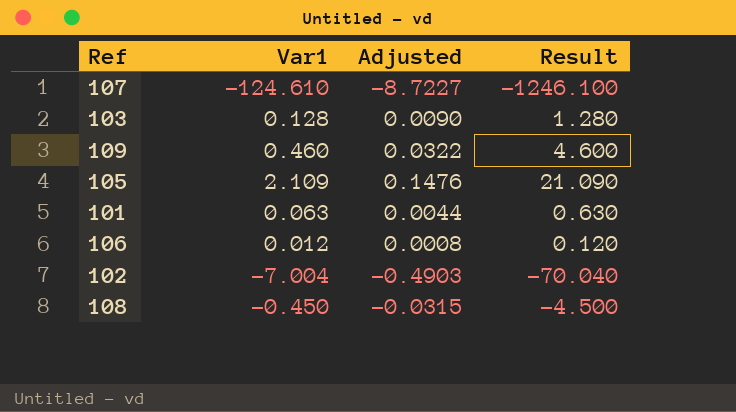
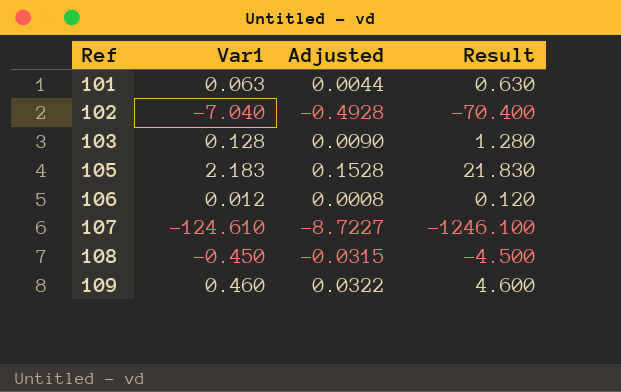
row order: none -> Ref ascending
102 | Var1: -7.004 -> -7.040
102 | Adjusted: -0.4903 -> -0.4928
102 | Result: -70.040 -> -70.400
105 | Var1: 2.109 -> 2.183
105 | Adjusted: 0.1476 -> 0.1528
105 | Result: 21.090 -> 21.830

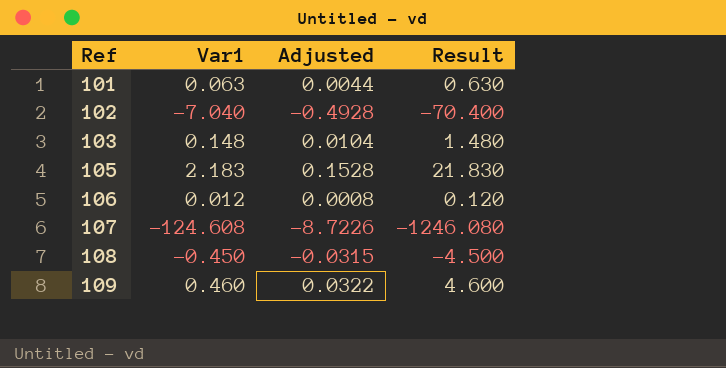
103 | Var1: 0.128 -> 0.148
103 | Adjusted: 0.0090 -> 0.0104
103 | Result: 1.280 -> 1.480
107 | Var1: -124.610 -> -124.608
107 | Adjusted: -8.7227 -> -8.7226
107 | Result: -1246.100 -> -1246.080

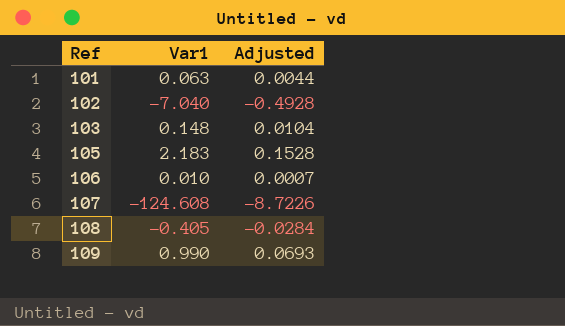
column Result | formula: [Var1] * 10 -> none
106 | Var1: 0.012 -> 0.010
106 | Adjusted: 0.0008 -> 0.0007
108 | Var1: -0.450 -> -0.405
108 | Adjusted: -0.0315 -> -0.0284
109 | Var1: 0.460 -> 0.990
109 | Adjusted: 0.0322 -> 0.0693

